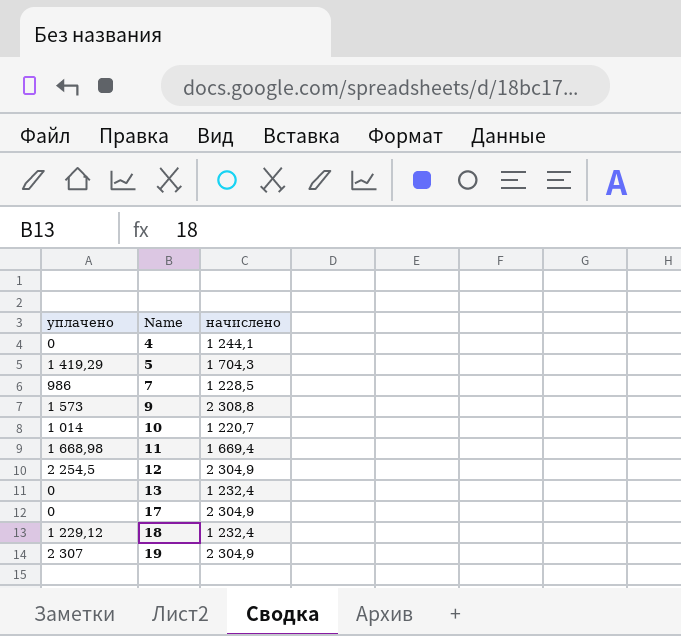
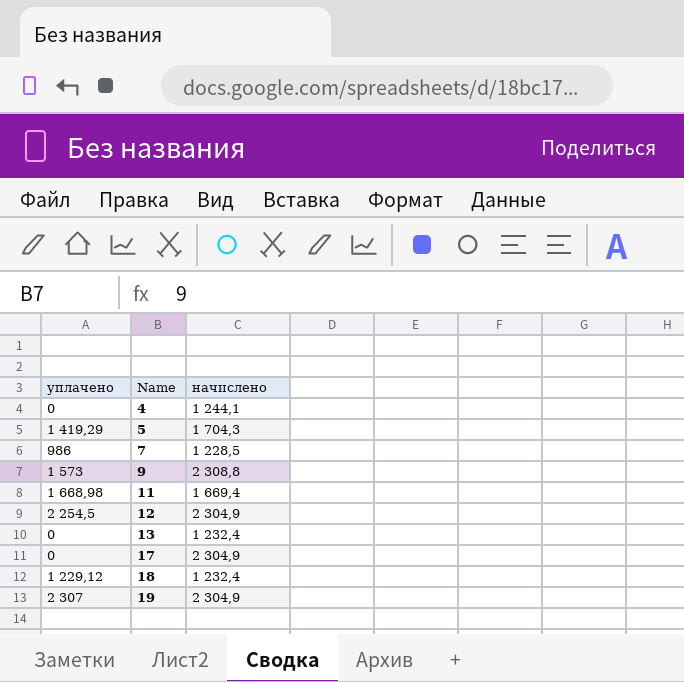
row 10: 1 014 | 1 220,7 -> none

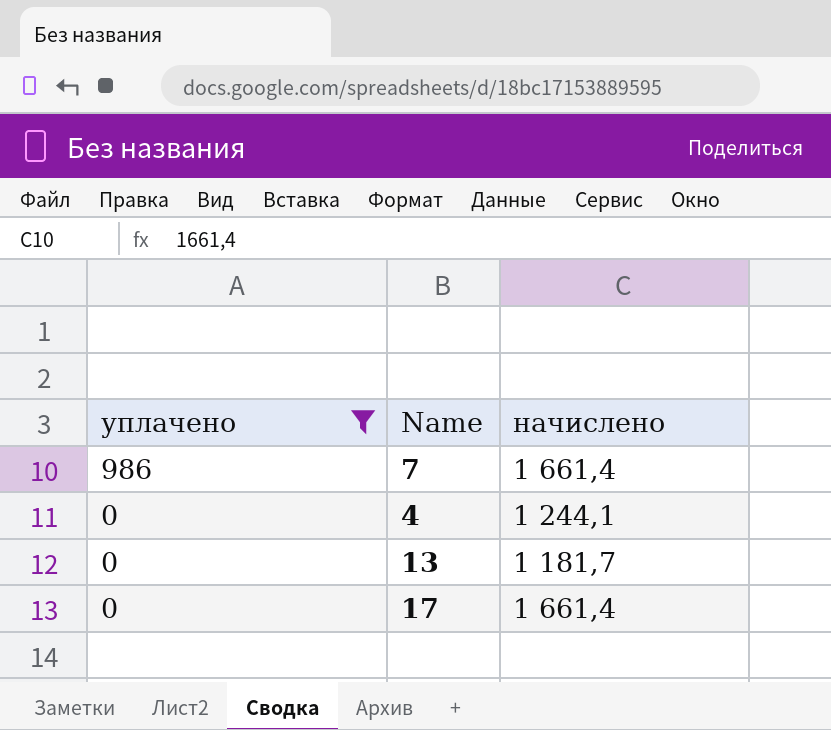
filter: none -> уплачено <= 986
row order: Name ascending -> уплачено descending
7 | начислено: 1 228,5 -> 1 661,4
13 | начислено: 1 232,4 -> 1 181,7
17 | начислено: 2 304,9 -> 1 661,4

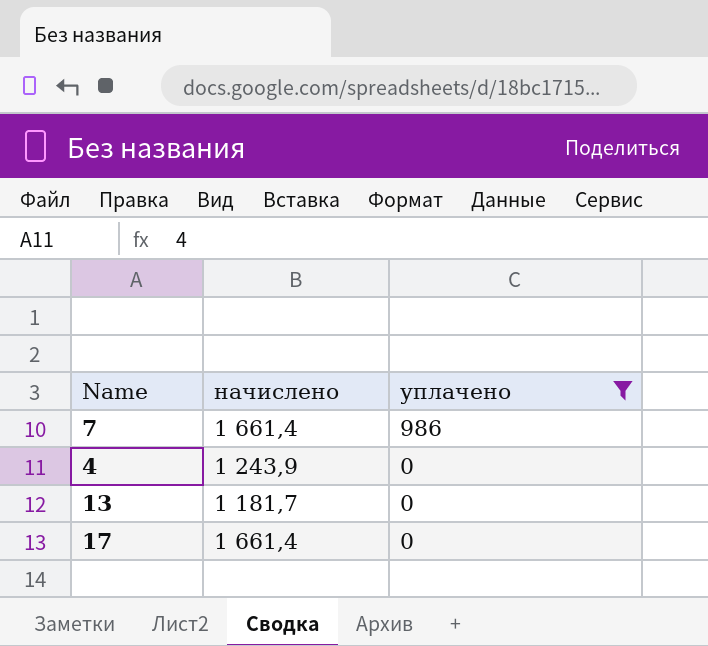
column уплачено | position: 1 -> 3
4 | начислено: 1 244,1 -> 1 243,9

